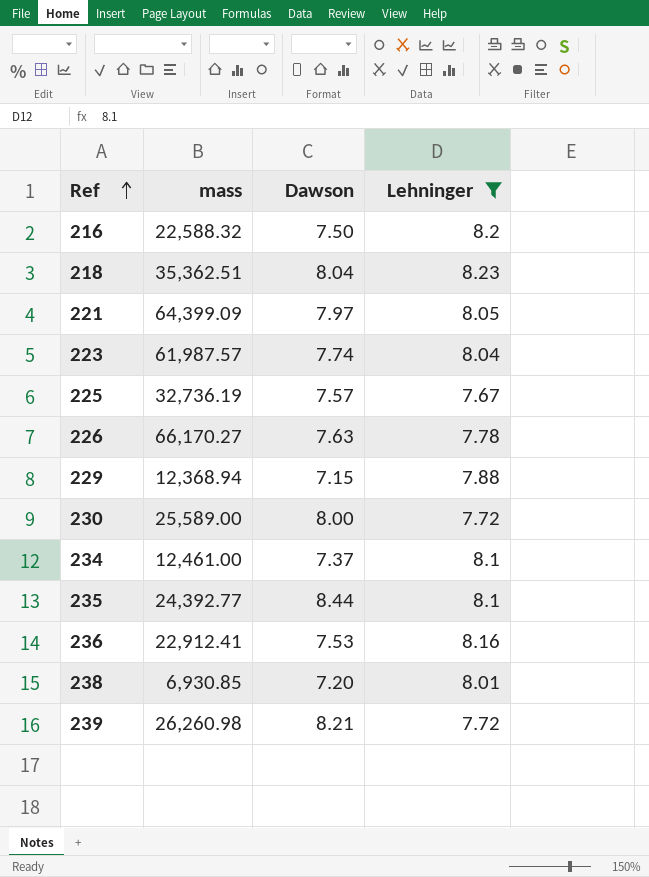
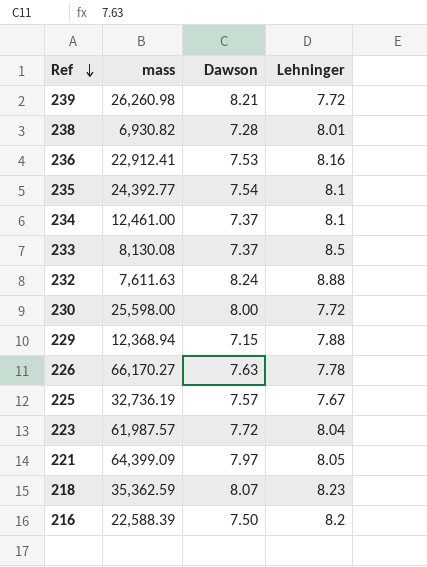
filter: Lehninger <= 8.23 -> none
row order: Ref ascending -> Ref descending
238 | mass: 6,930.85 -> 6,930.82
238 | Dawson: 7.20 -> 7.28
235 | Dawson: 8.44 -> 7.54
230 | mass: 25,589.00 -> 25,598.00
223 | Dawson: 7.74 -> 7.72
218 | mass: 35,362.51 -> 35,362.59
218 | Dawson: 8.04 -> 8.07
216 | mass: 22,588.32 -> 22,588.39

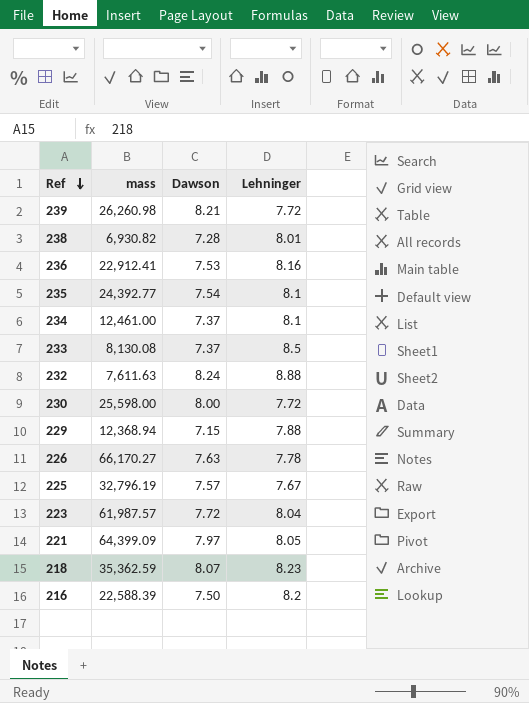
225 | mass: 32,736.19 -> 32,796.19

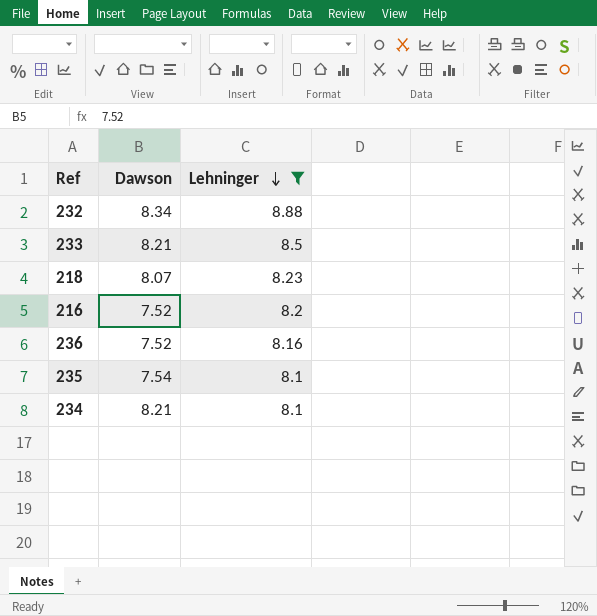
filter: none -> Lehninger >= 8.1
row order: Ref descending -> Lehninger descending
column mass | position: 2 -> none
232 | Dawson: 8.24 -> 8.34
233 | Dawson: 7.37 -> 8.21
216 | Dawson: 7.50 -> 7.52
236 | Dawson: 7.53 -> 7.52
234 | Dawson: 7.37 -> 8.21

